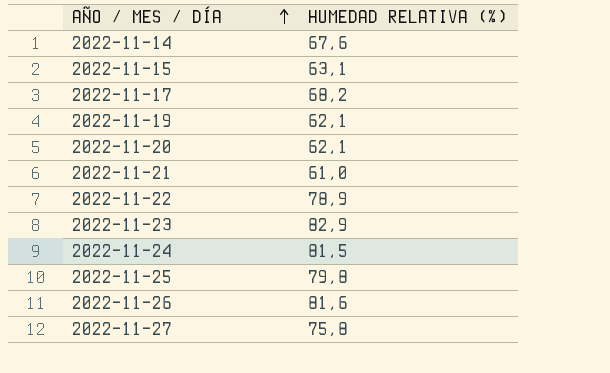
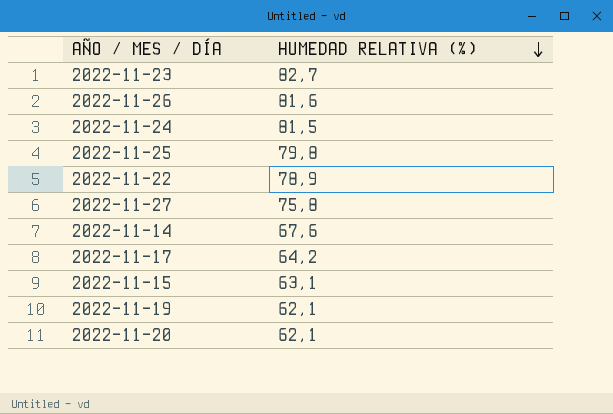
row order: AÑO / MES / DÍA ascending -> HUMEDAD RELATIVA (%) descending
row 2022-11-21: 61,0 -> none
2022-11-23 | HUMEDAD RELATIVA (%): 82,9 -> 82,7
2022-11-17 | HUMEDAD RELATIVA (%): 68,2 -> 64,2

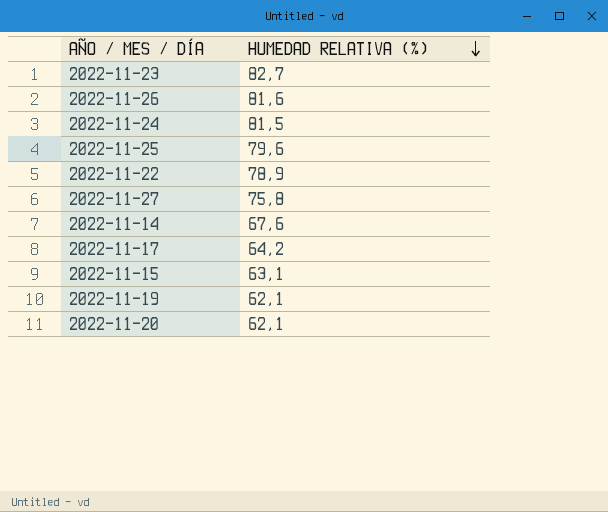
2022-11-25 | HUMEDAD RELATIVA (%): 79,8 -> 79,6

